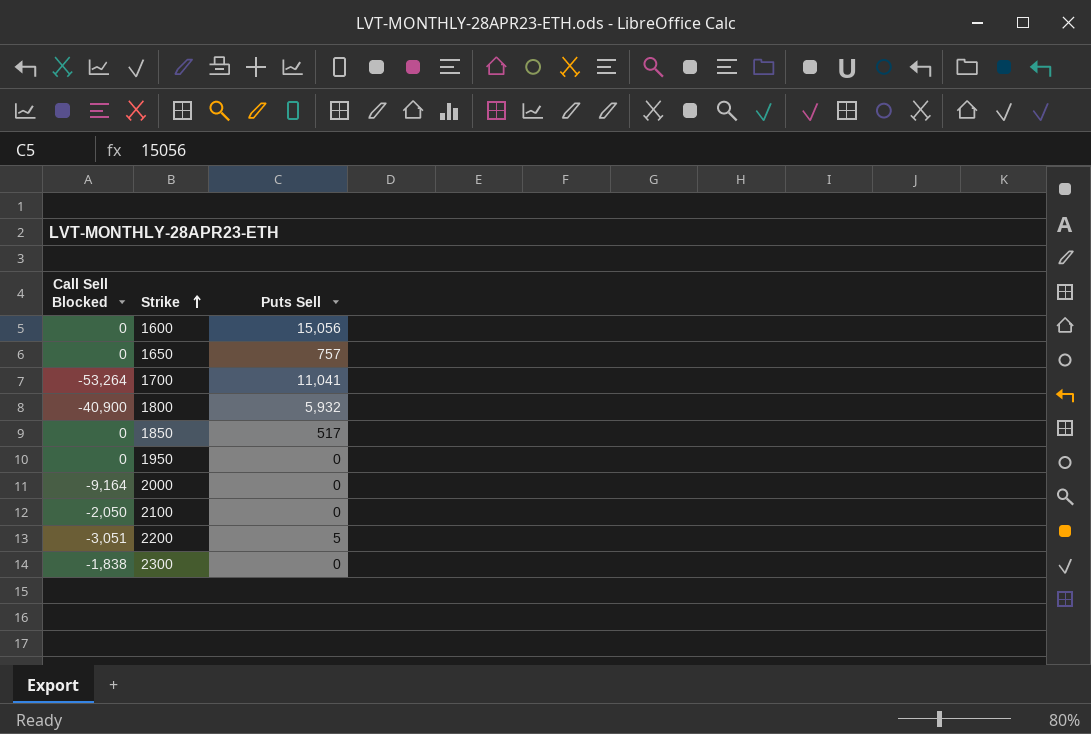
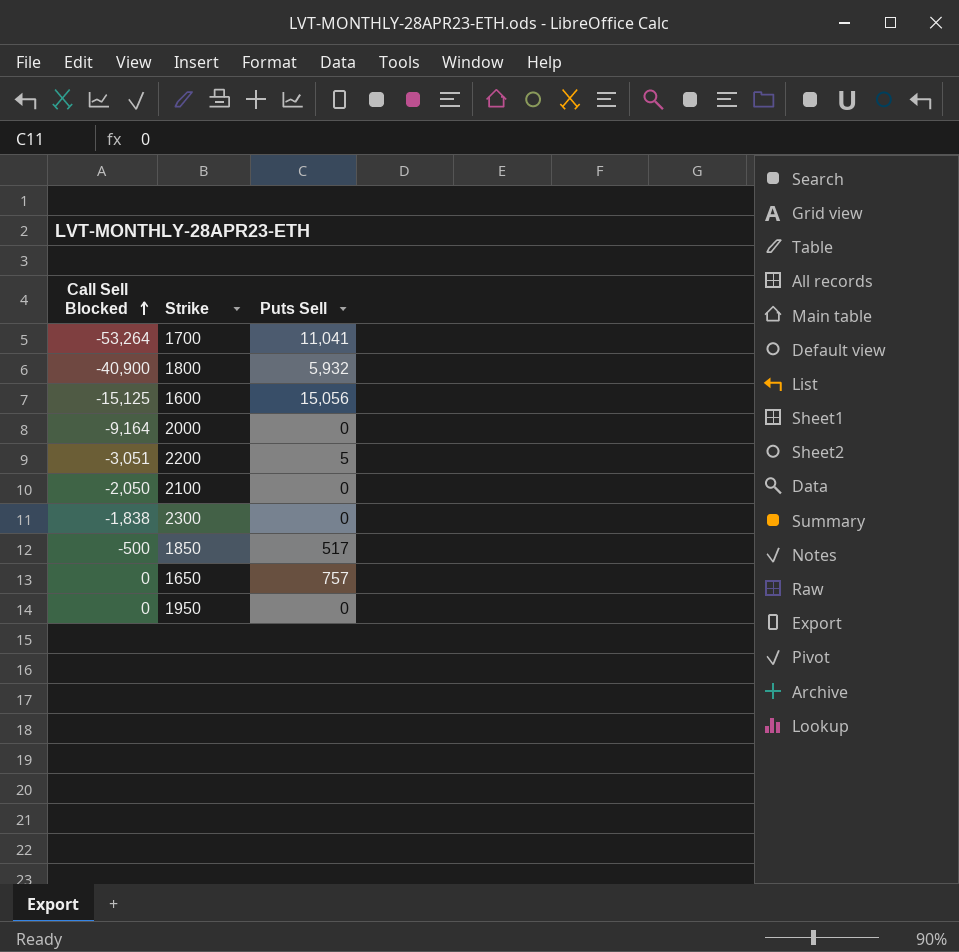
row order: Strike ascending -> Call Sell Blocked ascending
1600 | Call Sell Blocked: 0 -> -15,125
1850 | Call Sell Blocked: 0 -> -500

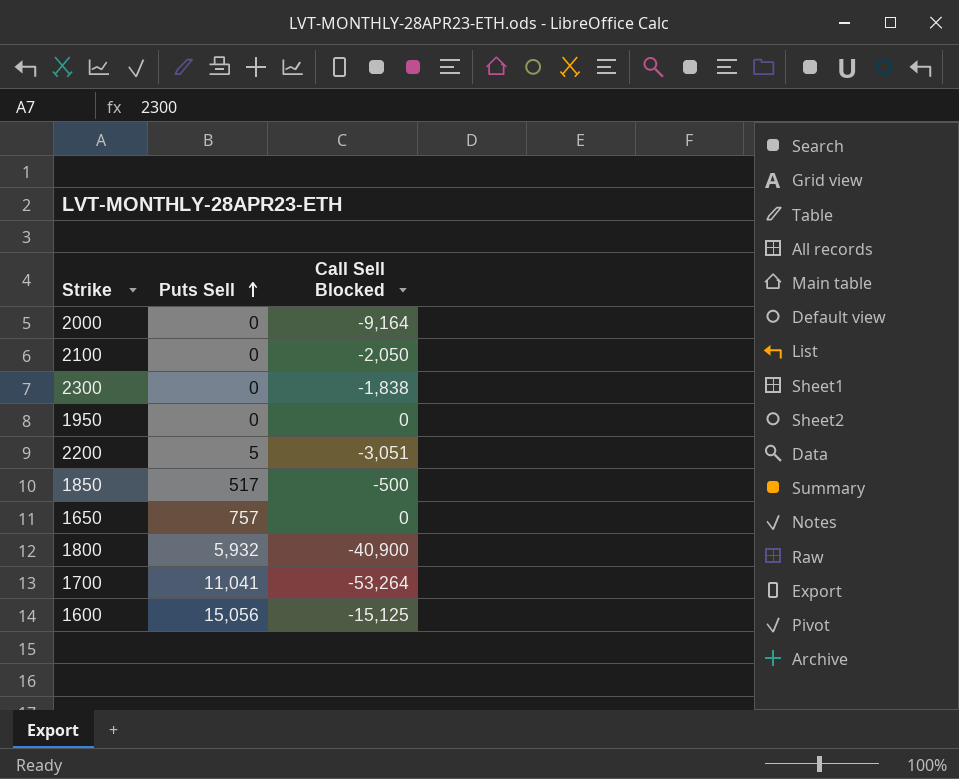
row order: Call Sell Blocked ascending -> Puts Sell ascending
column Call Sell Blocked | position: 1 -> 3

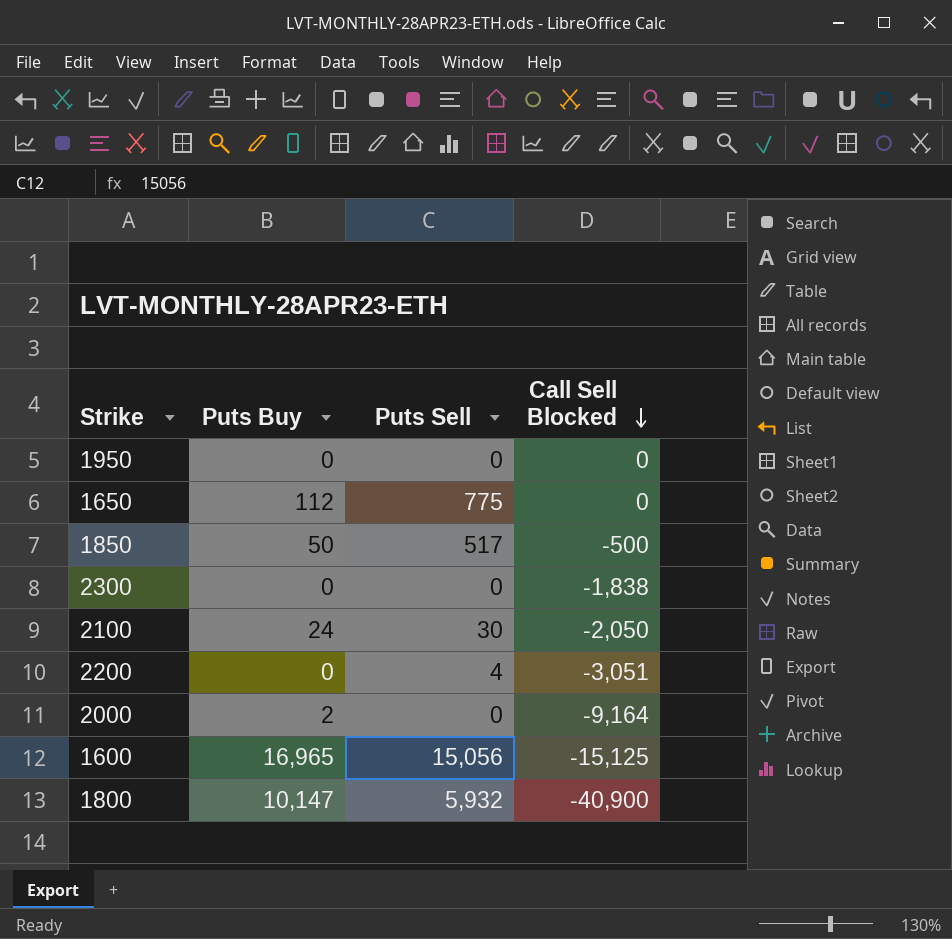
row order: Puts Sell ascending -> Call Sell Blocked descending
column Puts Buy | position: none -> 2
row 1700: 11,041 | -53,264 -> none
1650 | Puts Sell: 757 -> 775
2100 | Puts Sell: 0 -> 30
2200 | Puts Sell: 5 -> 4

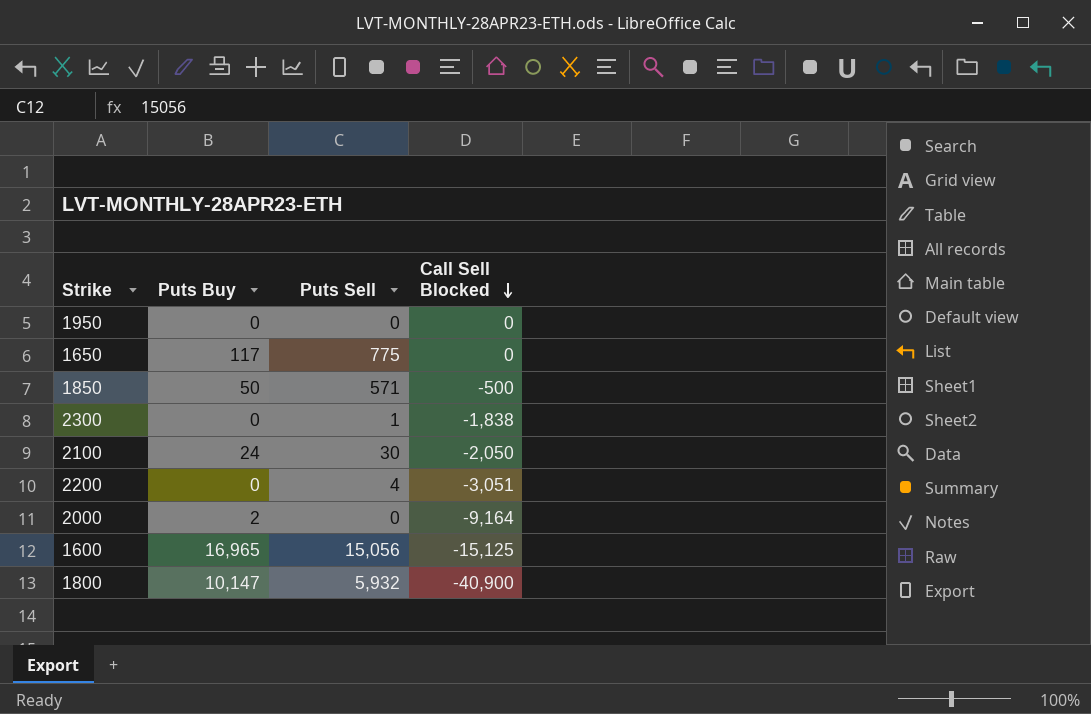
1650 | Puts Buy: 112 -> 117
1850 | Puts Sell: 517 -> 571
2300 | Puts Sell: 0 -> 1

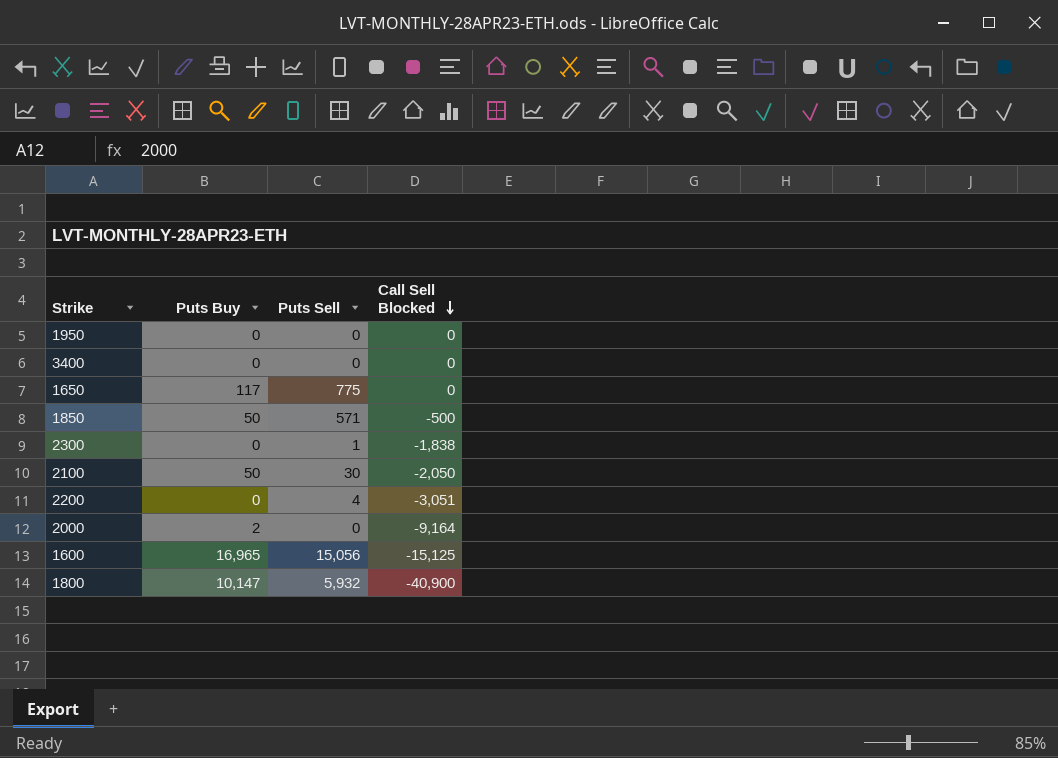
row 3400: none -> 0 | 0 | 0
2100 | Puts Buy: 24 -> 50

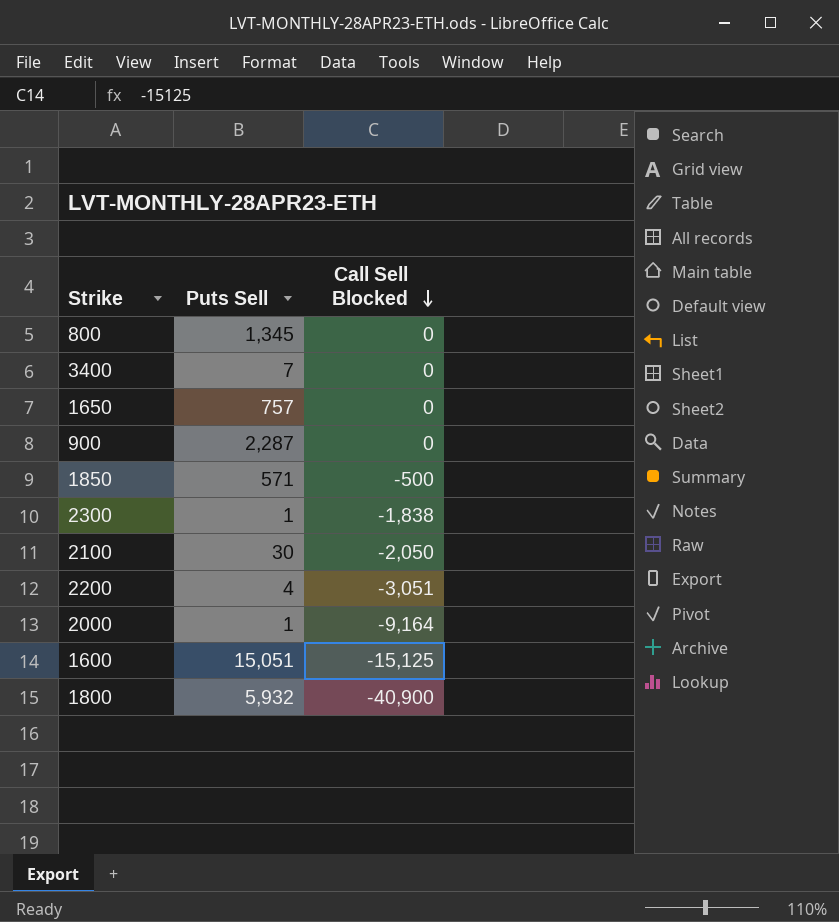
column Puts Buy | position: 2 -> none
row 1950: 0 | 0 | 0 -> none
row 800: none -> 1,345 | 0
3400 | Puts Sell: 0 -> 7
1650 | Puts Sell: 775 -> 757
row 900: none -> 2,287 | 0
2000 | Puts Sell: 0 -> 1
1600 | Puts Sell: 15,056 -> 15,051

